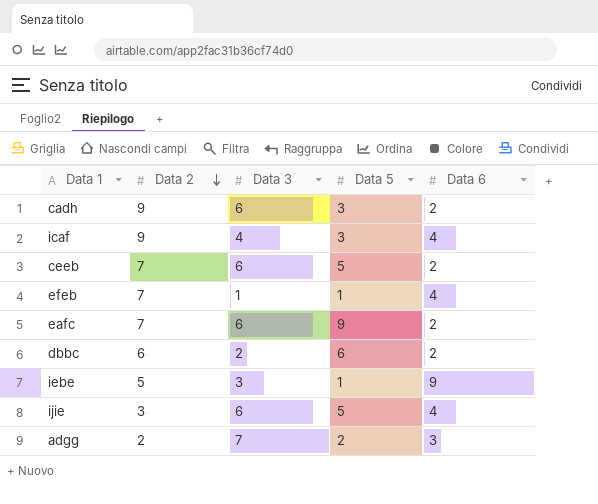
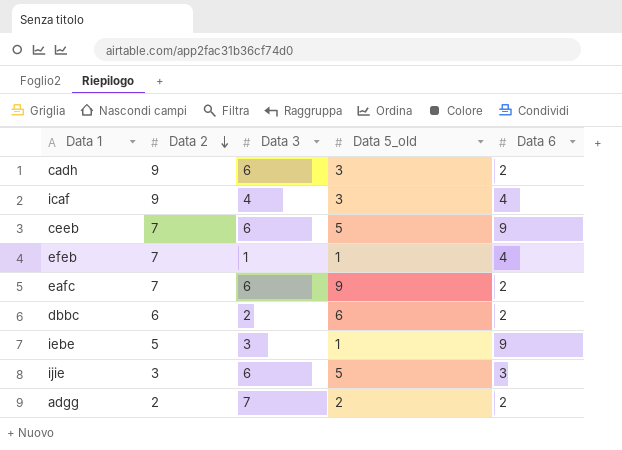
column name: Data 5 -> Data 5_old
ceeb | Data 6: 2 -> 9
ijie | Data 6: 4 -> 3
adgg | Data 6: 3 -> 2

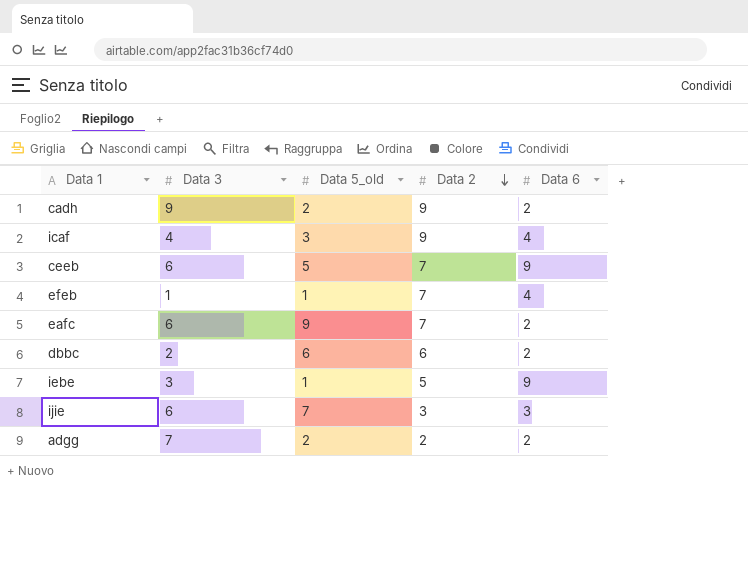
column Data 2 | position: 2 -> 4
cadh | Data 3: 6 -> 9
cadh | Data 5_old: 3 -> 2
ijie | Data 5_old: 5 -> 7

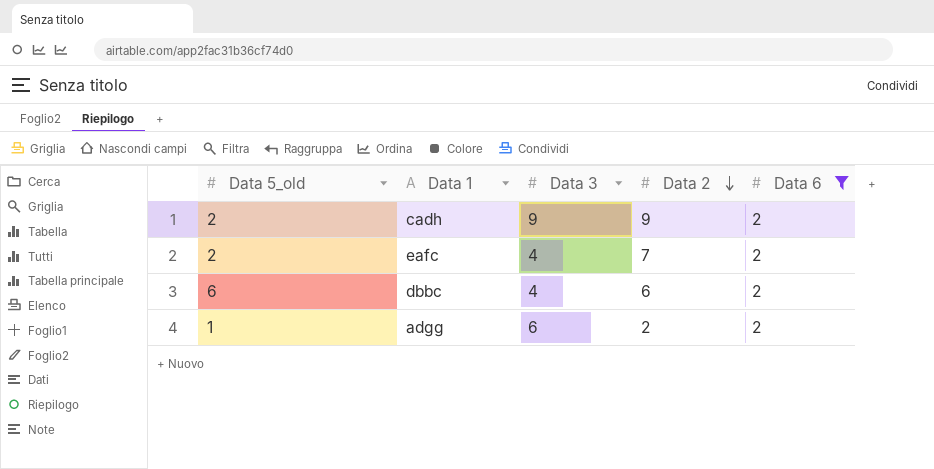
filter: none -> Data 6 = 2
column Data 5_old | position: 3 -> 1
eafc | Data 5_old: 9 -> 2
eafc | Data 3: 6 -> 4
dbbc | Data 3: 2 -> 4
adgg | Data 5_old: 2 -> 1
adgg | Data 3: 7 -> 6

